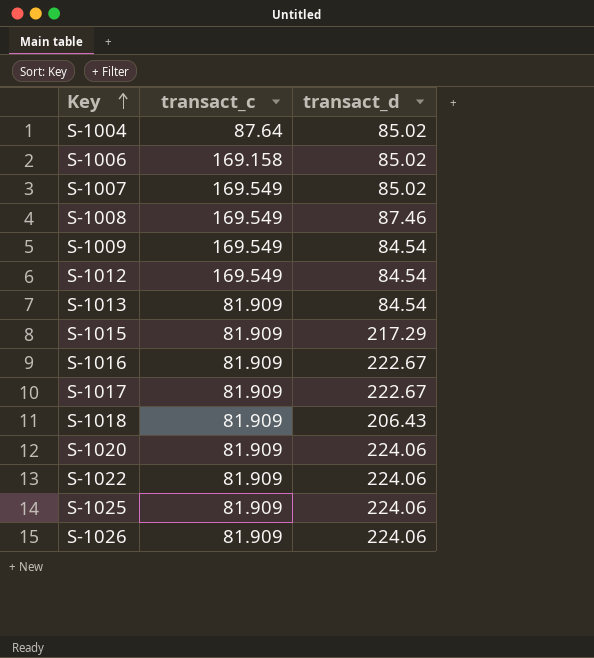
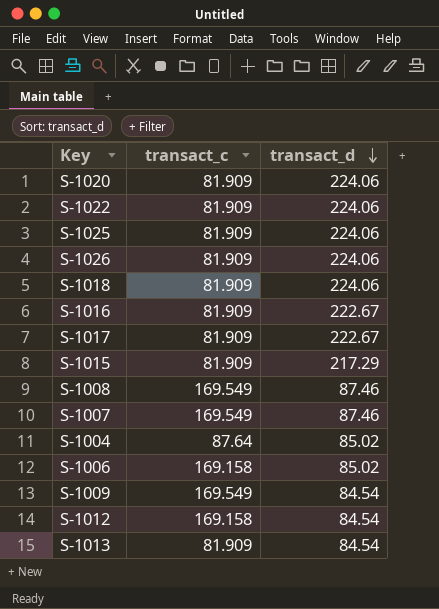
row order: Key ascending -> transact_d descending
S-1018 | transact_d: 206.43 -> 224.06
S-1007 | transact_d: 85.02 -> 87.46
S-1012 | transact_c: 169.549 -> 169.158

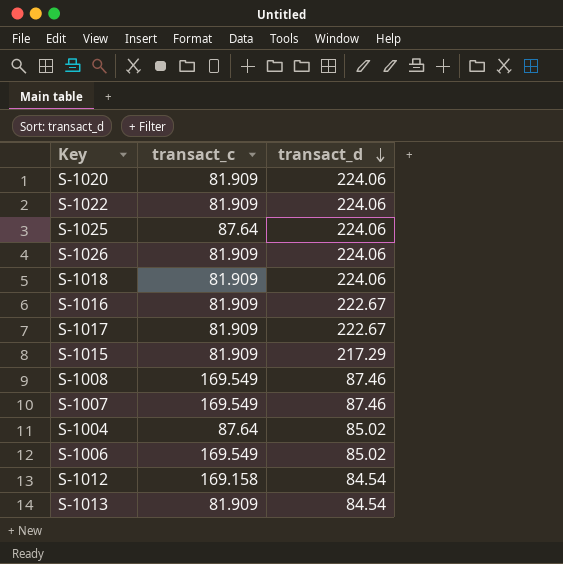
row S-1009: 169.549 | 84.54 -> none
S-1025 | transact_c: 81.909 -> 87.64
S-1006 | transact_c: 169.158 -> 169.549

